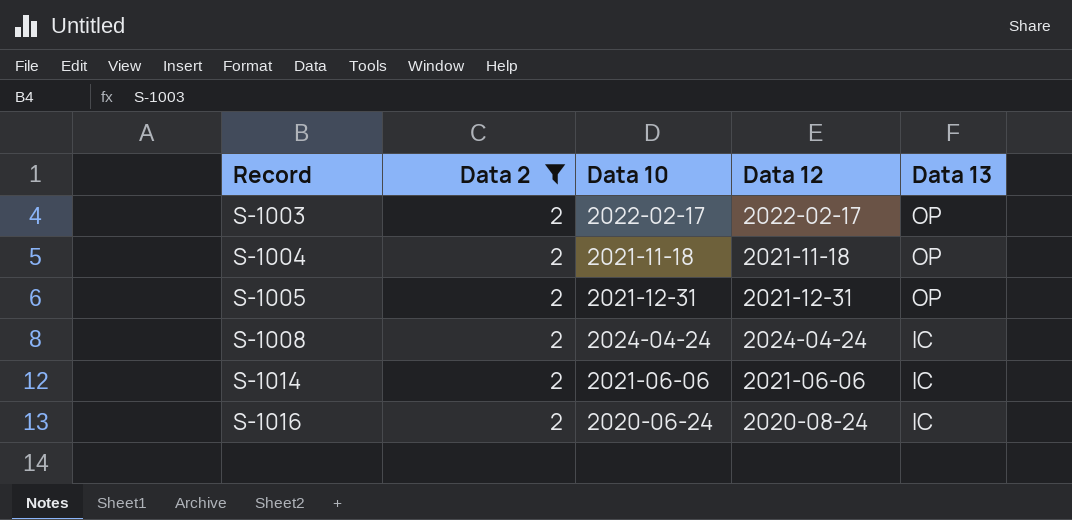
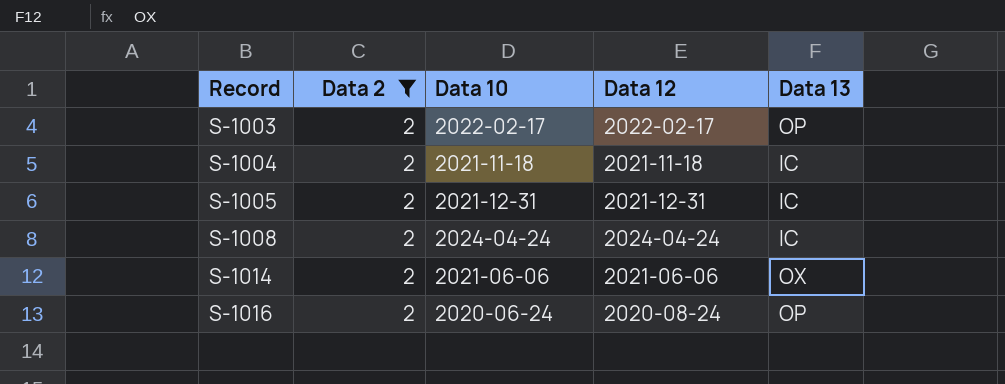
S-1004 | Data 13: OP -> IC
S-1005 | Data 13: OP -> IC
S-1014 | Data 13: IC -> OX
S-1016 | Data 13: IC -> OP

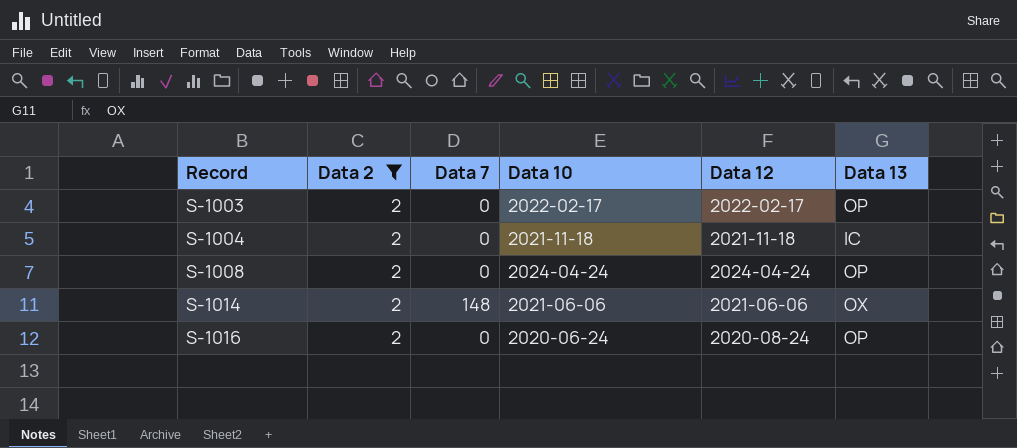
column Data 7 | position: none -> 3
row S-1005: 2 | 2021-12-31 | 2021-12-31 | IC -> none
S-1008 | Data 13: IC -> OP

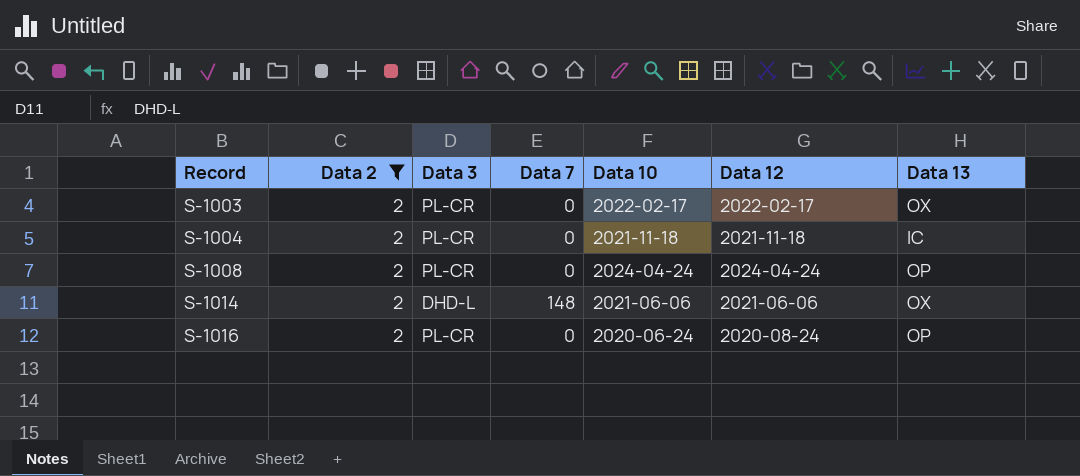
column Data 3 | position: none -> 3
S-1003 | Data 13: OP -> OX

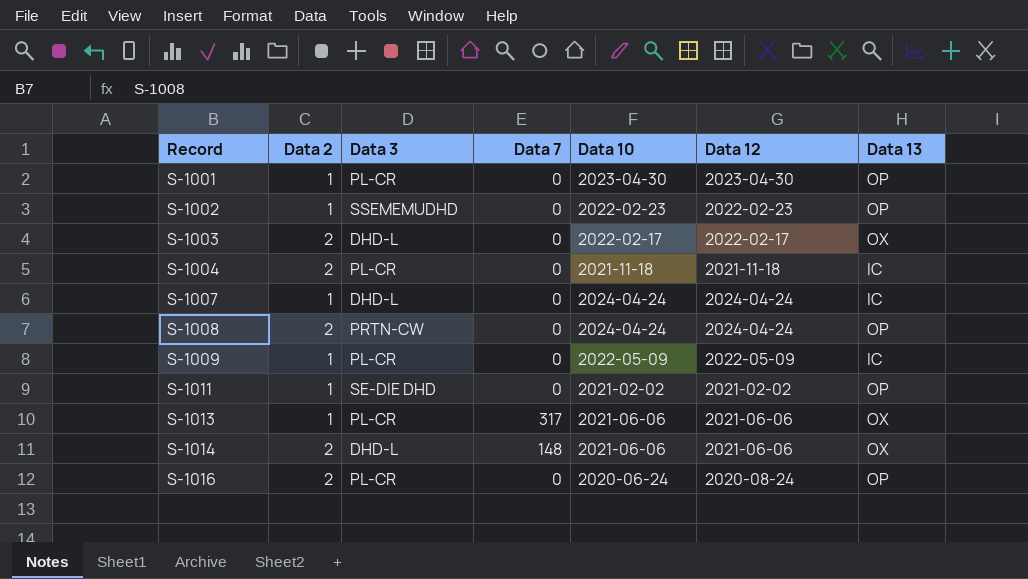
filter: Data 2 = 2 -> none
S-1003 | Data 3: PL-CR -> DHD-L
S-1008 | Data 3: PL-CR -> PRTN-CW

